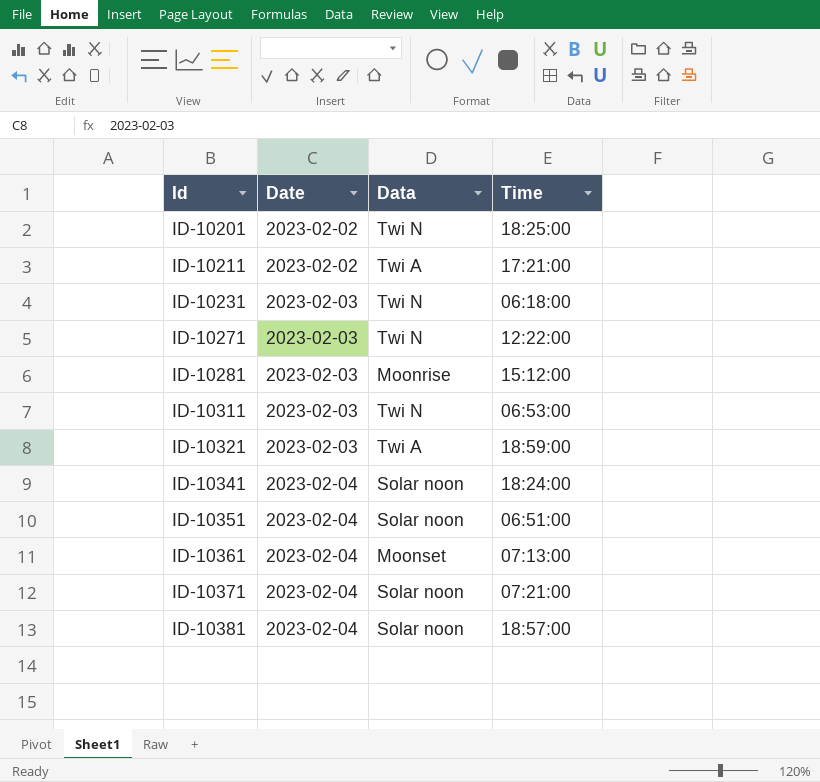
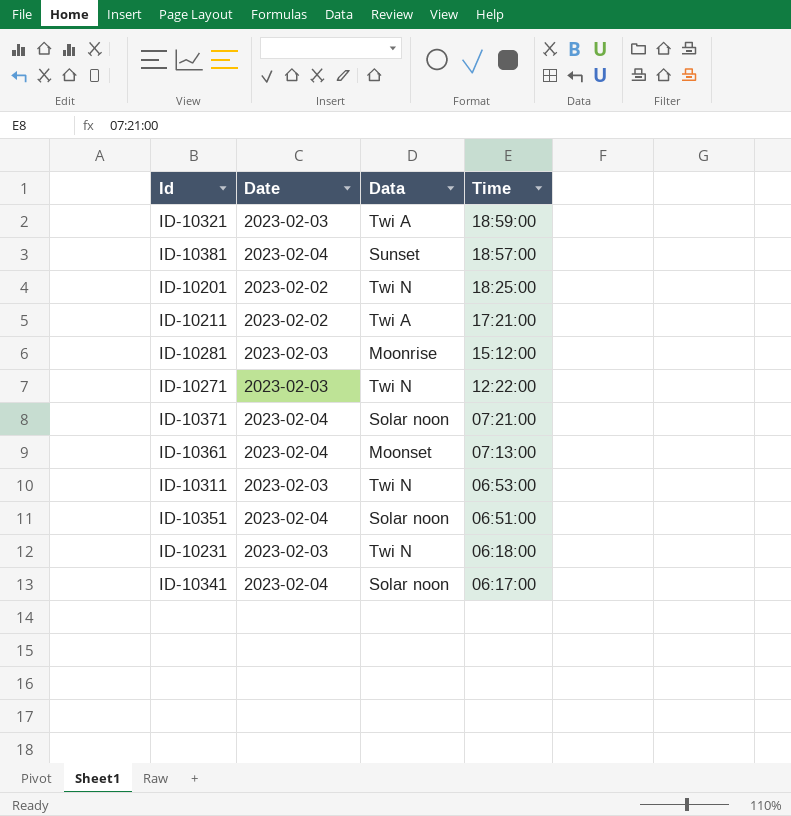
row order: Id ascending -> Time descending
ID-10381 | Data: Solar noon -> Sunset
ID-10341 | Time: 18:24:00 -> 06:17:00

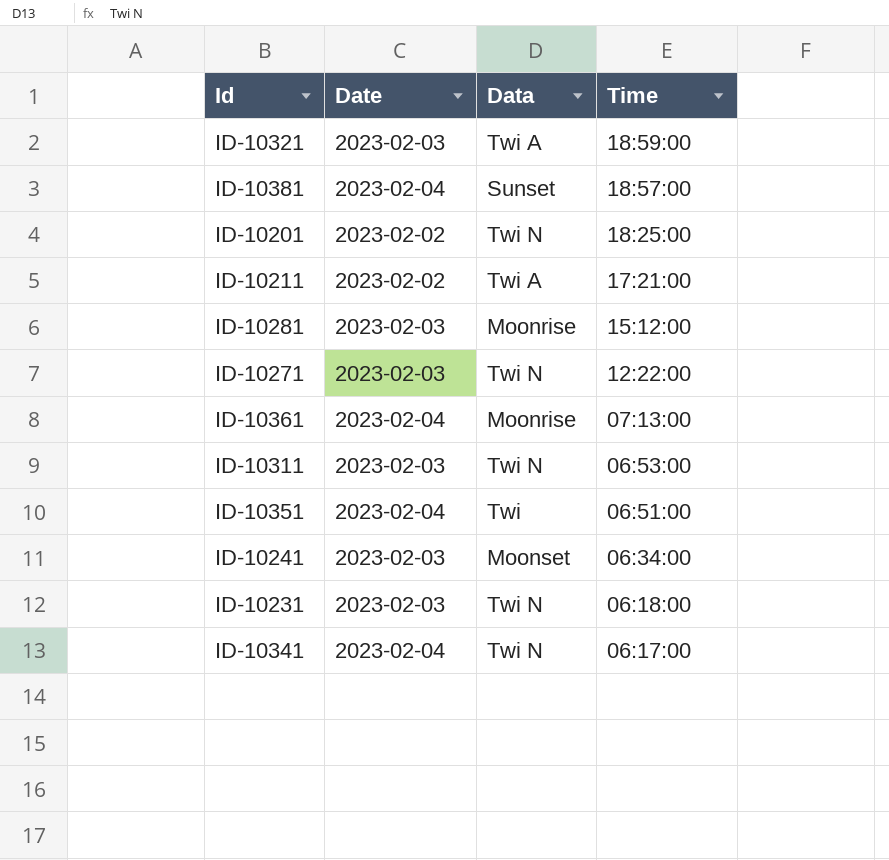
row ID-10371: 2023-02-04 | Solar noon | 07:21:00 -> none
ID-10361 | Data: Moonset -> Moonrise
ID-10351 | Data: Solar noon -> Twi
row ID-10241: none -> 2023-02-03 | Moonset | 06:34:00
ID-10341 | Data: Solar noon -> Twi N

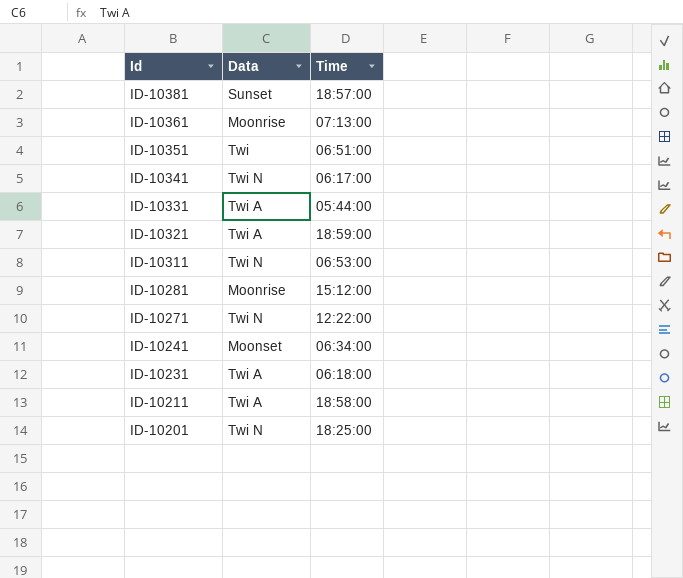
row order: Time descending -> Id descending
column Date | position: 2 -> none
row ID-10331: none -> Twi A | 05:44:00
ID-10231 | Data: Twi N -> Twi A
ID-10211 | Time: 17:21:00 -> 18:58:00

